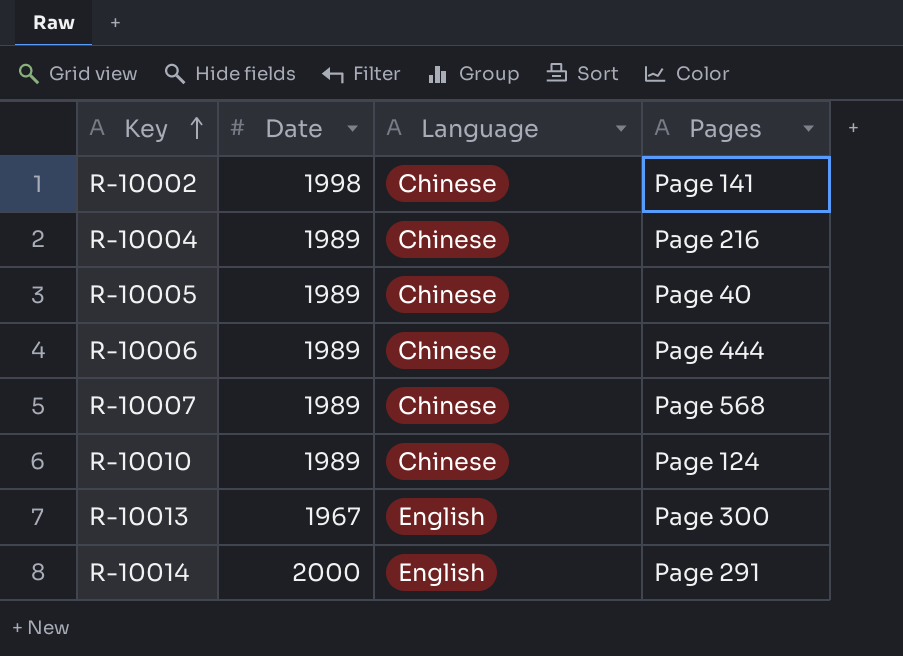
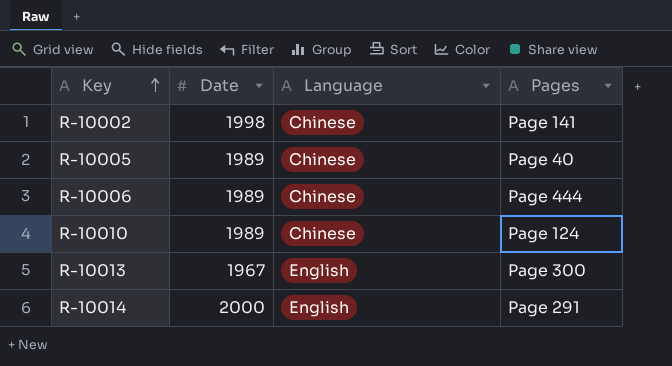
row R-10004: 1989 | Chinese | Page 216 -> none
row R-10007: 1989 | Chinese | Page 568 -> none

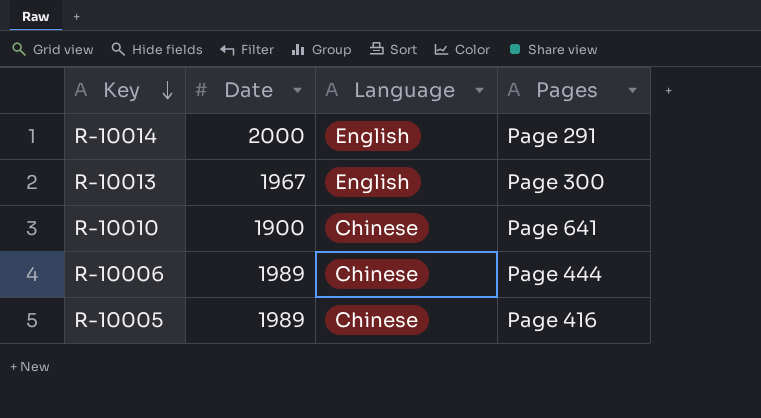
row order: Key ascending -> Key descending
row R-10002: 1998 | Chinese | Page 141 -> none
R-10010 | Date: 1989 -> 1900
R-10010 | Pages: Page 124 -> Page 641
R-10005 | Pages: Page 40 -> Page 416

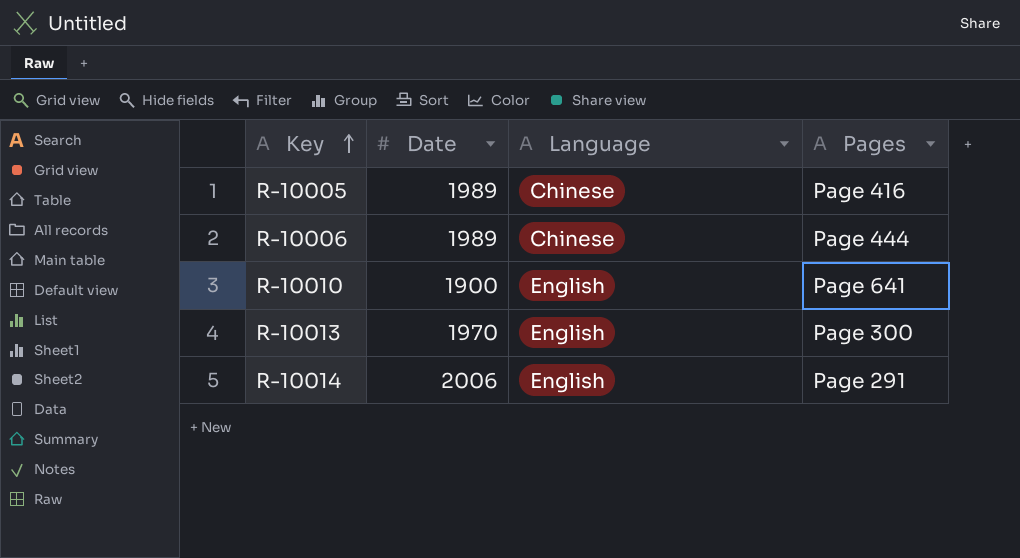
row order: Key descending -> Key ascending
R-10010 | Language: Chinese -> English
R-10013 | Date: 1967 -> 1970
R-10014 | Date: 2000 -> 2006

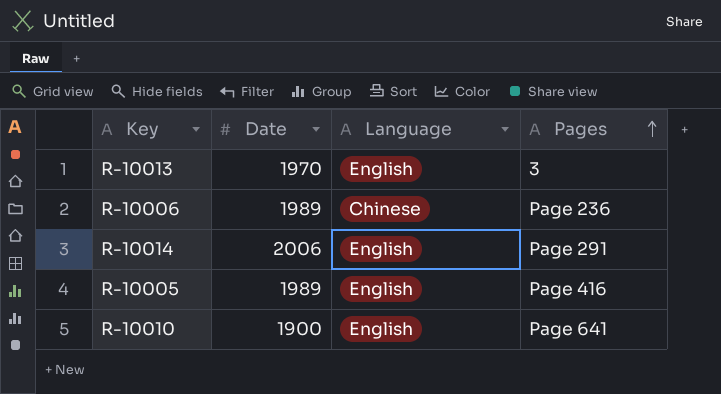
row order: Key ascending -> Pages ascending
R-10013 | Pages: Page 300 -> 3
R-10006 | Pages: Page 444 -> Page 236
R-10005 | Language: Chinese -> English

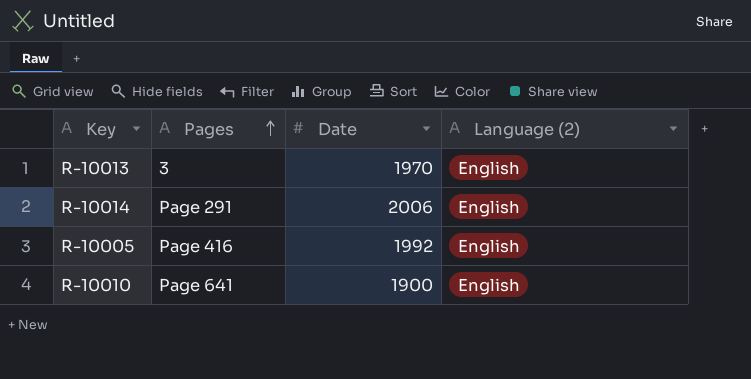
column Pages | position: 4 -> 2
column name: Language -> Language (2)
row R-10006: 1989 | Chinese | Page 236 -> none
R-10005 | Date: 1989 -> 1992

